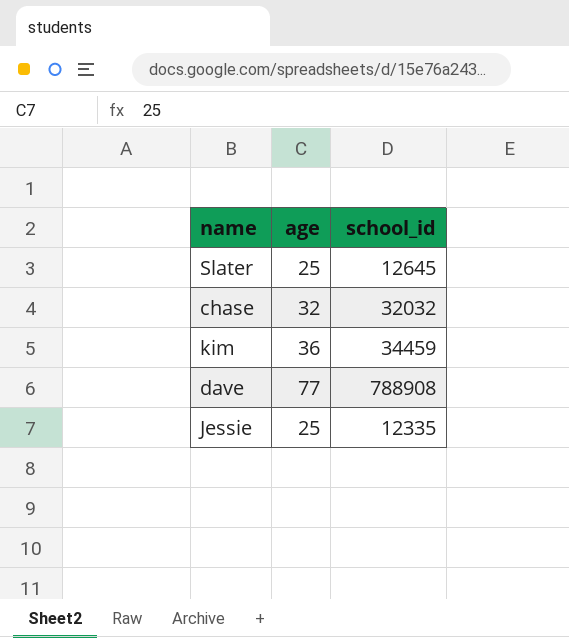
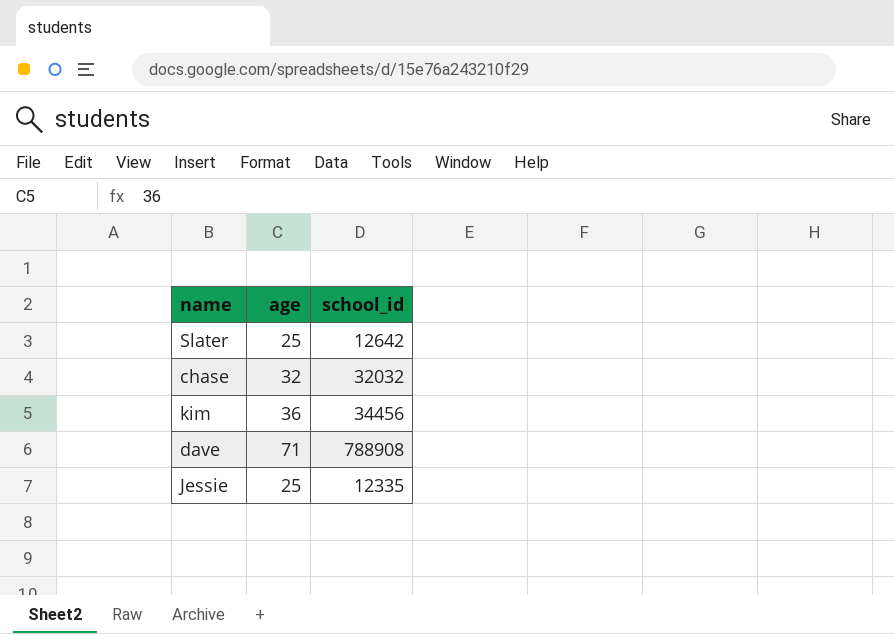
Slater | school_id: 12645 -> 12642
kim | school_id: 34459 -> 34456
dave | age: 77 -> 71

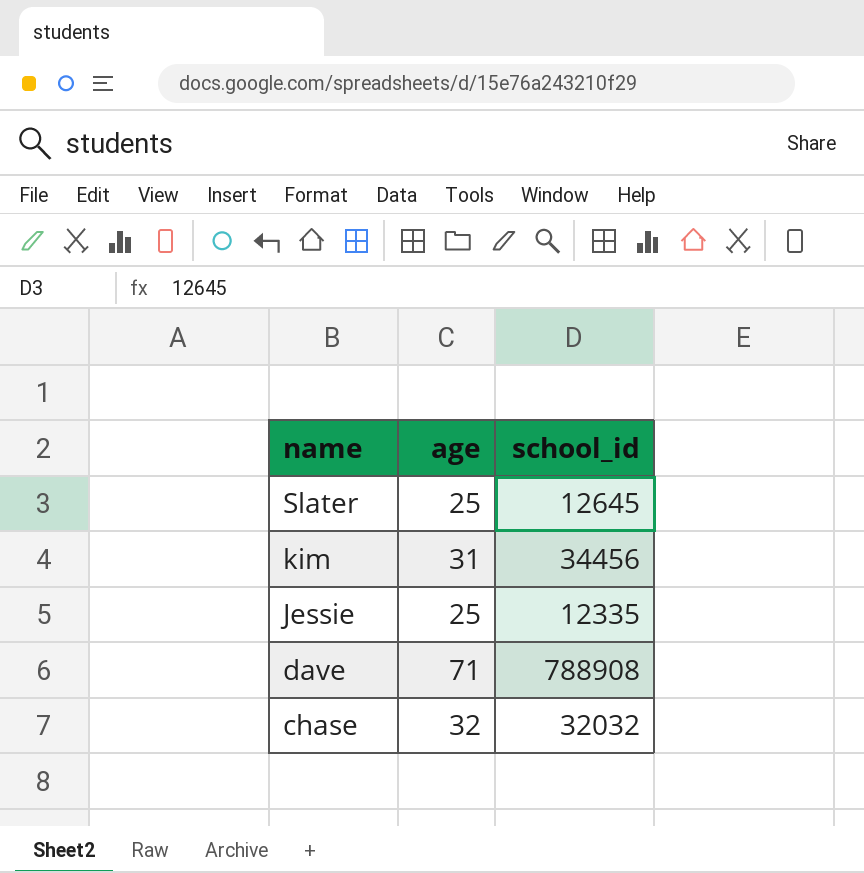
row order: none -> name descending
Slater | school_id: 12642 -> 12645
kim | age: 36 -> 31

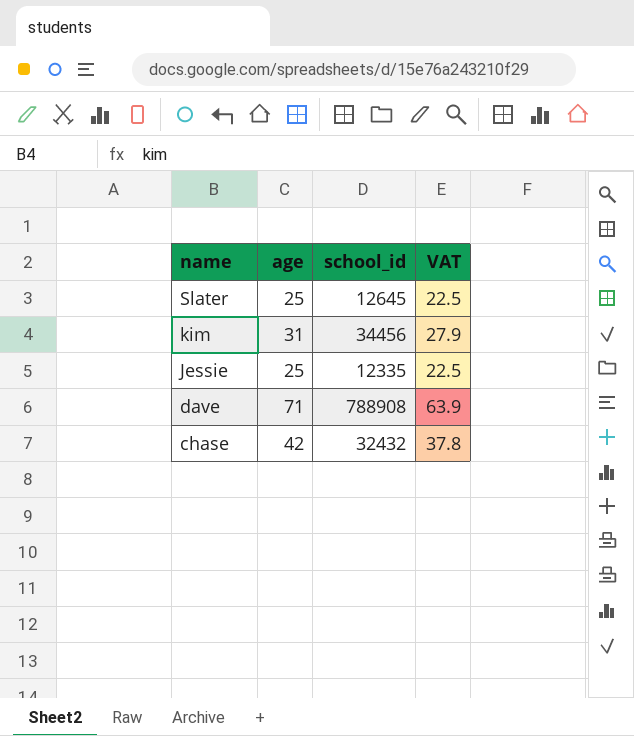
column VAT | formula: none -> [age] * 0.9
chase | age: 32 -> 42
chase | school_id: 32032 -> 32432

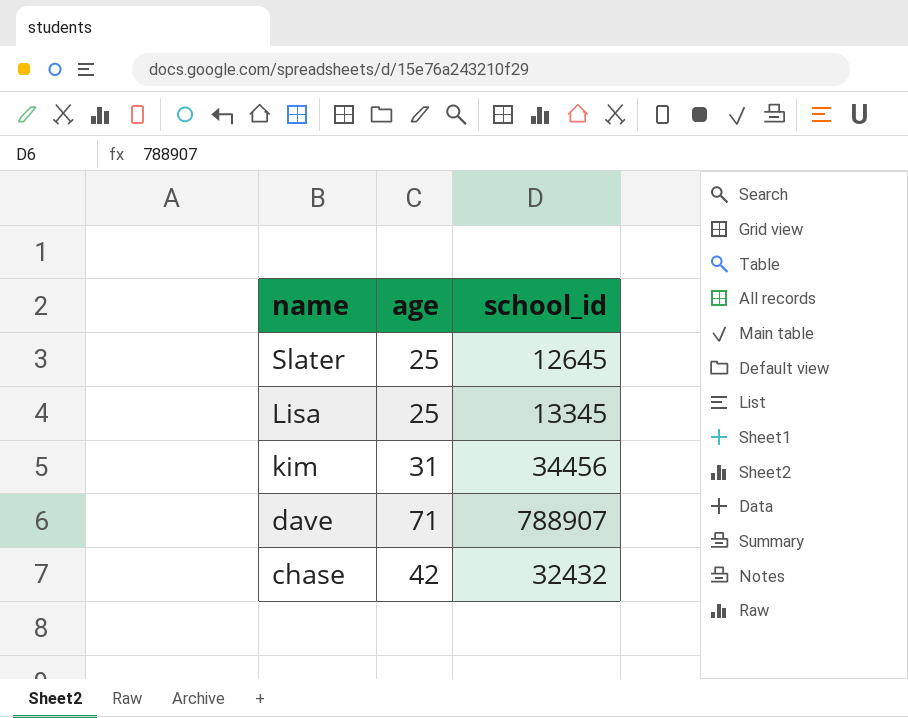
column VAT | formula: [age] * 0.9 -> none
row Jessie: 25 | 12335 | 22.5 -> none
row Lisa: none -> 25 | 13345
dave | school_id: 788908 -> 788907

